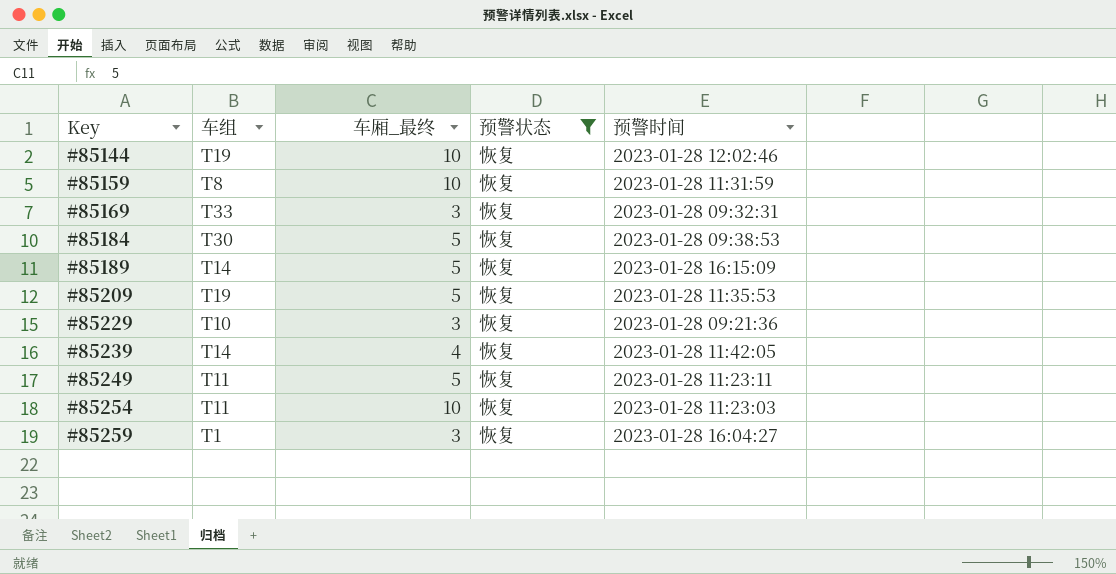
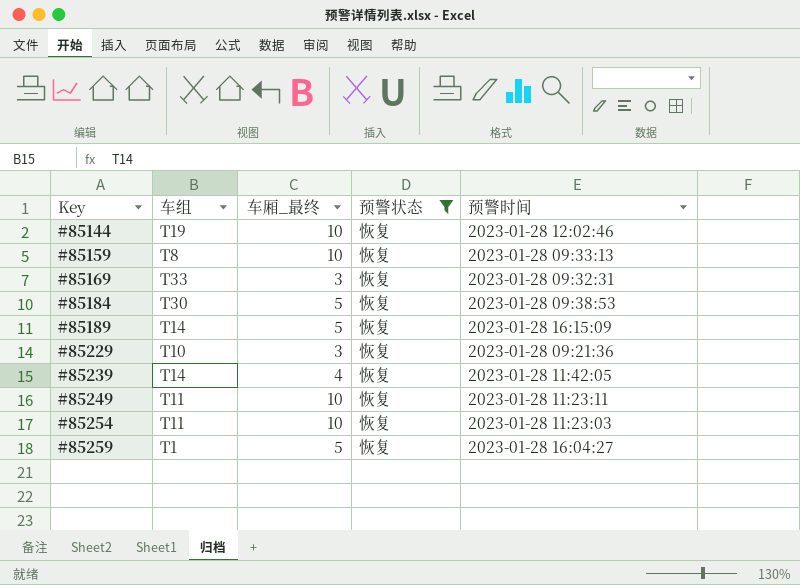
row #85209: T19 | 5 | 恢复 | 2023-01-28 11:35:53 -> none
#85159 | 预警时间: 2023-01-28 11:31:59 -> 2023-01-28 09:33:13
#85249 | 车厢_最终: 5 -> 10
#85259 | 车厢_最终: 3 -> 5

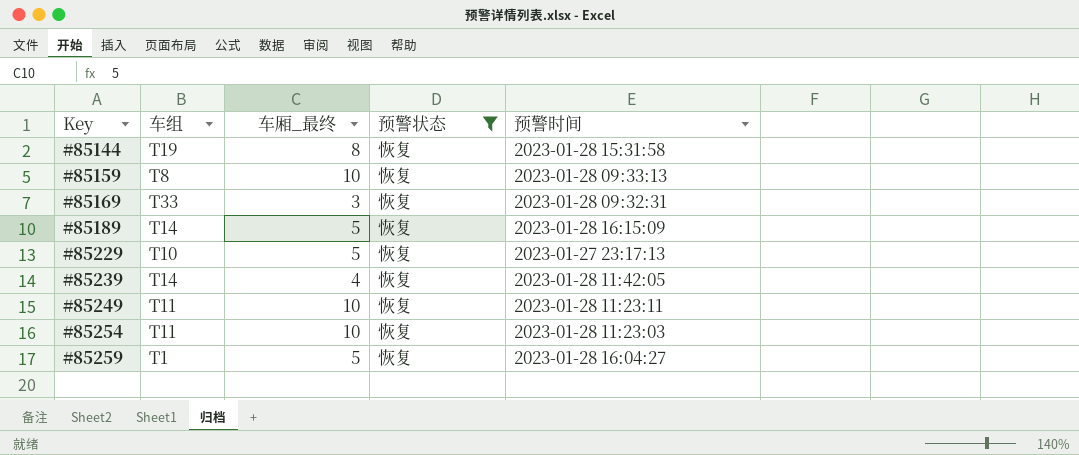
row #85184: T30 | 5 | 恢复 | 2023-01-28 09:38:53 -> none
#85144 | 车厢_最终: 10 -> 8
#85144 | 预警时间: 2023-01-28 12:02:46 -> 2023-01-28 15:31:58
#85229 | 车厢_最终: 3 -> 5
#85229 | 预警时间: 2023-01-28 09:21:36 -> 2023-01-27 23:17:13

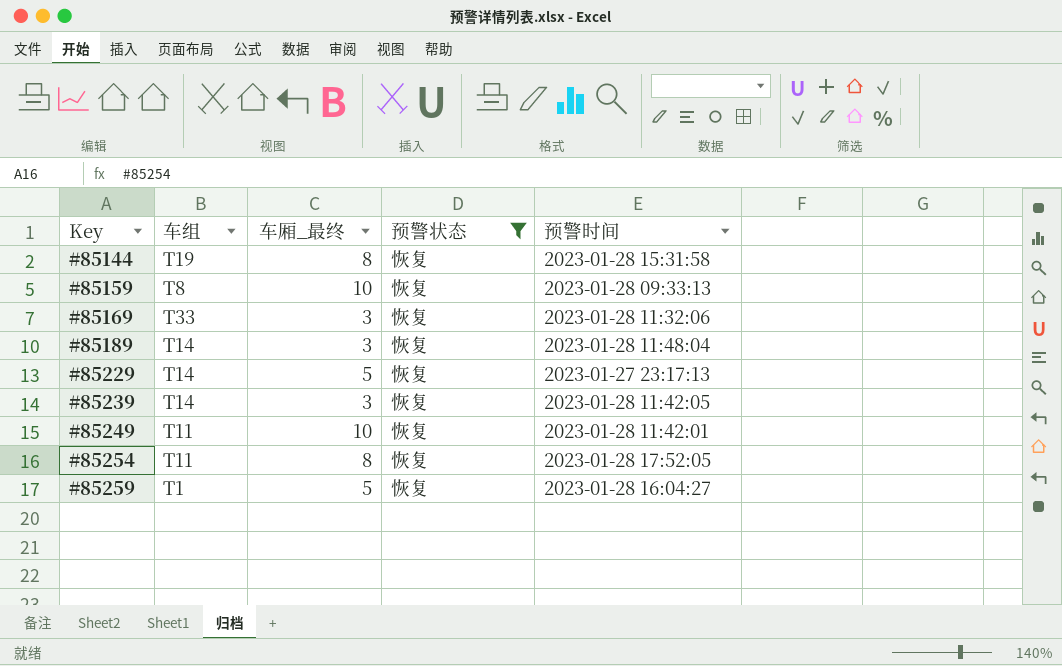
#85169 | 预警时间: 2023-01-28 09:32:31 -> 2023-01-28 11:32:06
#85189 | 车厢_最终: 5 -> 3
#85189 | 预警时间: 2023-01-28 16:15:09 -> 2023-01-28 11:48:04
#85229 | 车组: T10 -> T14
#85239 | 车厢_最终: 4 -> 3
#85249 | 预警时间: 2023-01-28 11:23:11 -> 2023-01-28 11:42:01
#85254 | 车厢_最终: 10 -> 8
#85254 | 预警时间: 2023-01-28 11:23:03 -> 2023-01-28 17:52:05

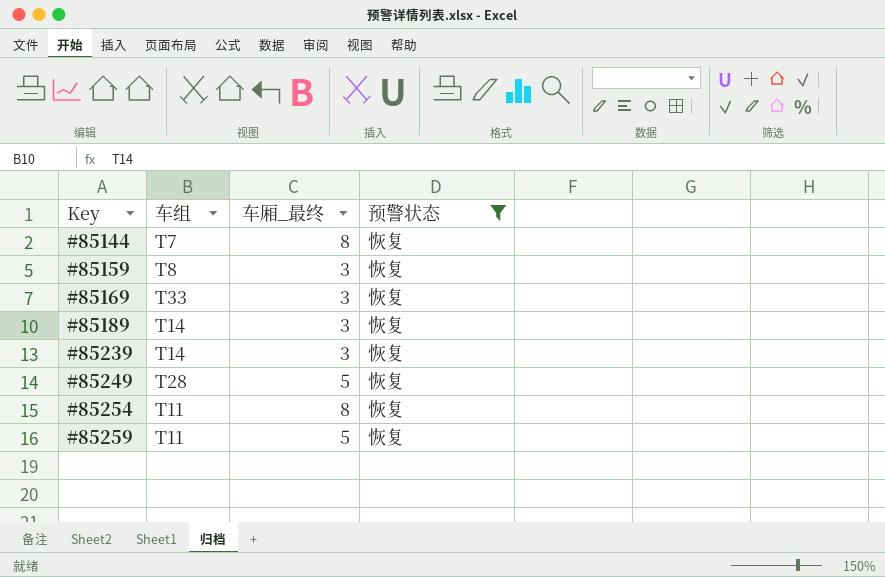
column 预警时间 | position: 5 -> none
row #85229: T14 | 5 | 恢复 | 2023-01-27 23:17:13 -> none
#85144 | 车组: T19 -> T7
#85159 | 车厢_最终: 10 -> 3
#85249 | 车组: T11 -> T28
#85249 | 车厢_最终: 10 -> 5
#85259 | 车组: T1 -> T11

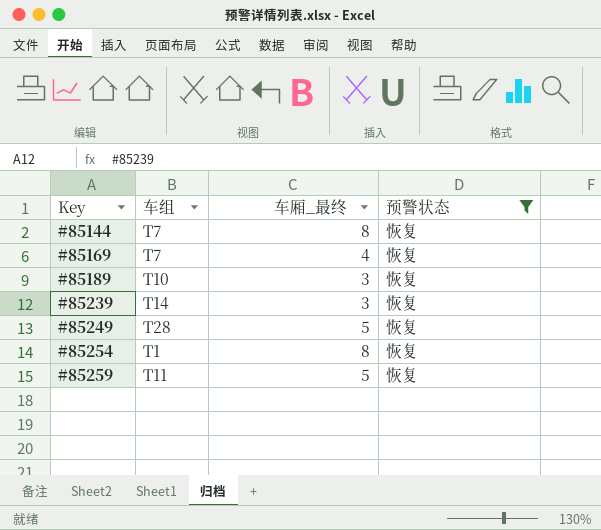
row #85159: T8 | 3 | 恢复 -> none
#85169 | 车组: T33 -> T7
#85169 | 车厢_最终: 3 -> 4
#85189 | 车组: T14 -> T10
#85254 | 车组: T11 -> T1

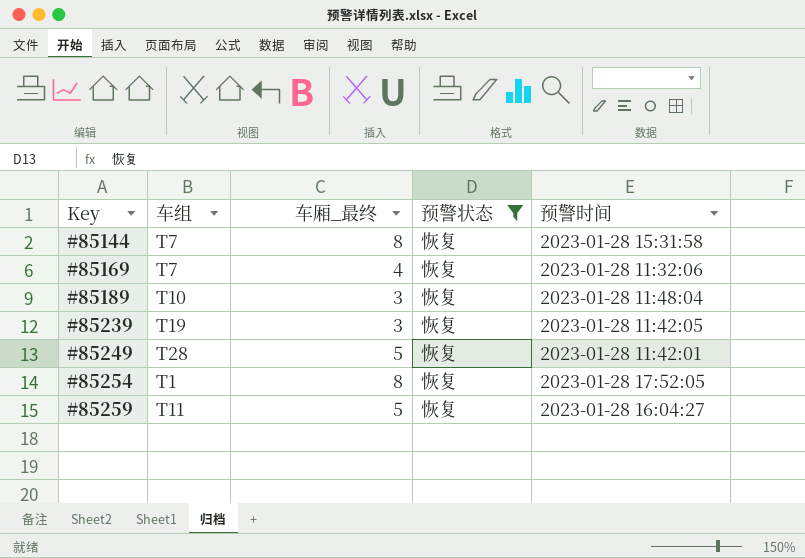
column 预警时间 | position: none -> 5
#85239 | 车组: T14 -> T19

